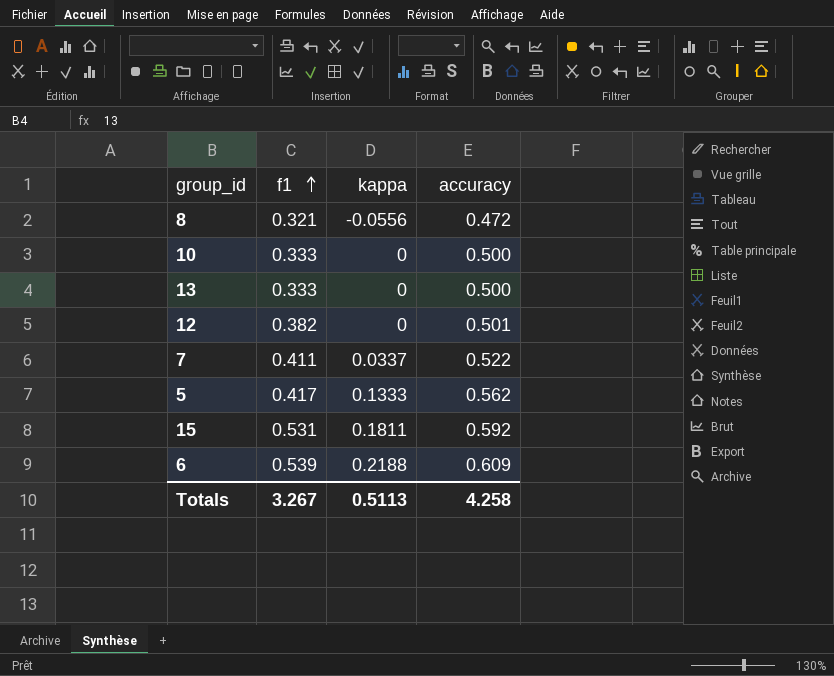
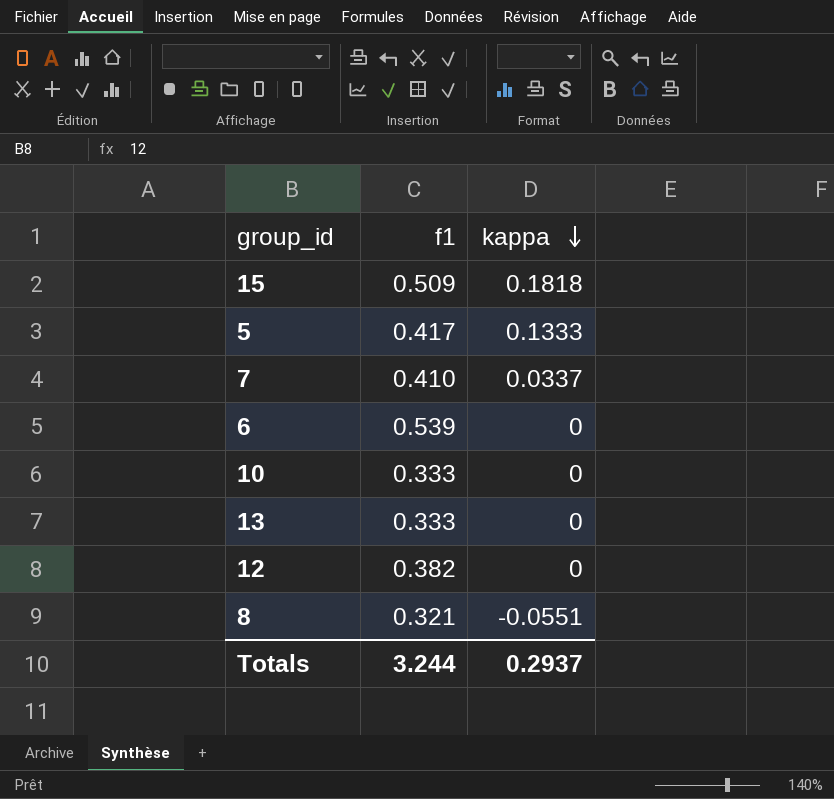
row order: f1 ascending -> kappa descending
column accuracy | position: 4 -> none
15 | f1: 0.531 -> 0.509
15 | kappa: 0.1811 -> 0.1818
7 | f1: 0.411 -> 0.410
6 | kappa: 0.2188 -> 0
8 | kappa: -0.0556 -> -0.0551
Totals | f1: 3.267 -> 3.244
Totals | kappa: 0.5113 -> 0.2937

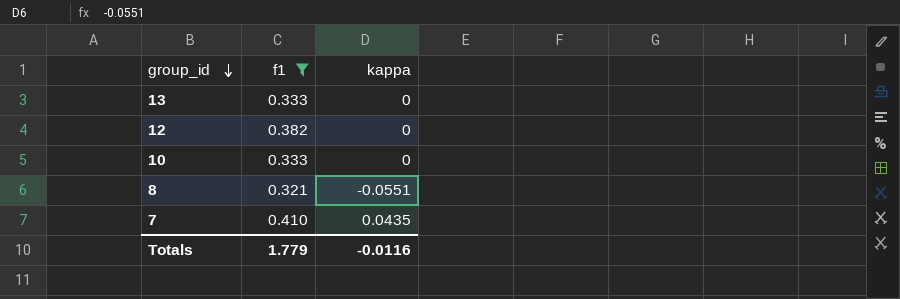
filter: none -> f1 <= 0.410
row order: kappa descending -> group_id descending
7 | kappa: 0.0337 -> 0.0435
Totals | f1: 3.244 -> 1.779
Totals | kappa: 0.2937 -> -0.0116

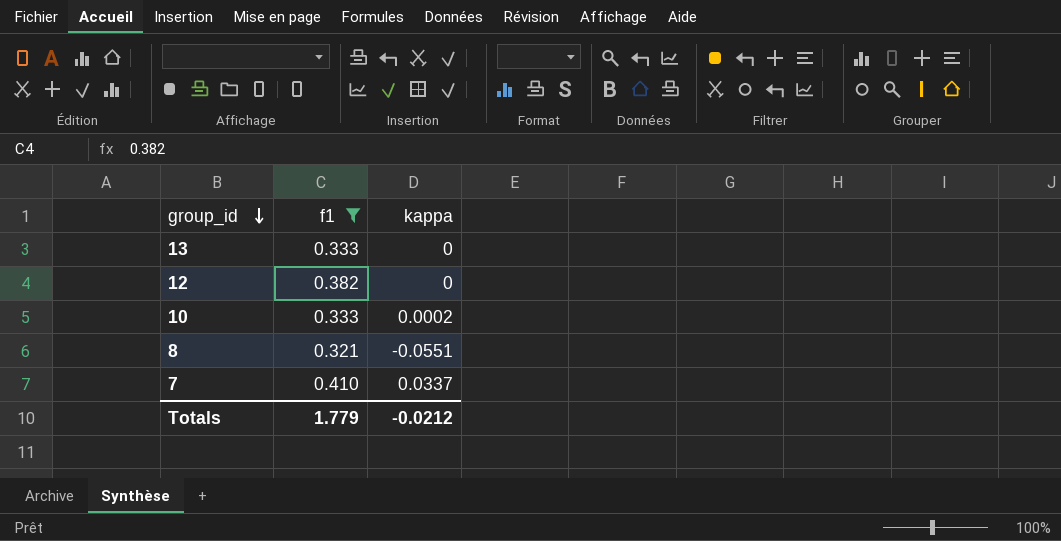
10 | kappa: 0 -> 0.0002
7 | kappa: 0.0435 -> 0.0337
Totals | kappa: -0.0116 -> -0.0212

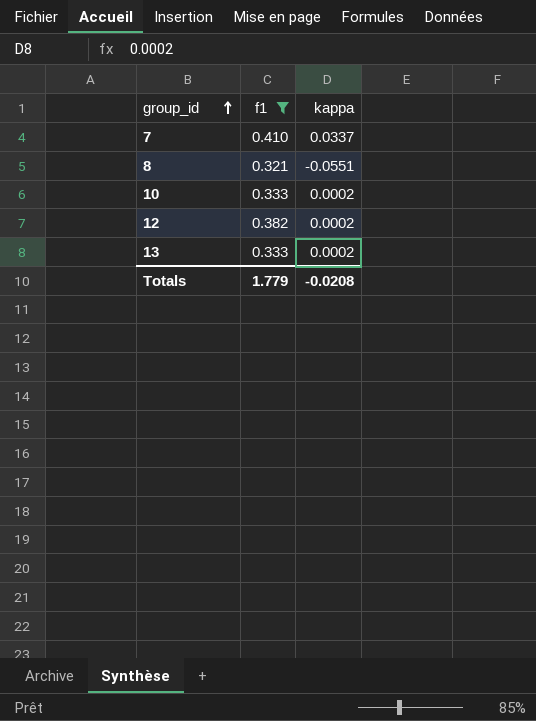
row order: group_id descending -> group_id ascending
12 | kappa: 0 -> 0.0002
13 | kappa: 0 -> 0.0002
Totals | kappa: -0.0212 -> -0.0208

